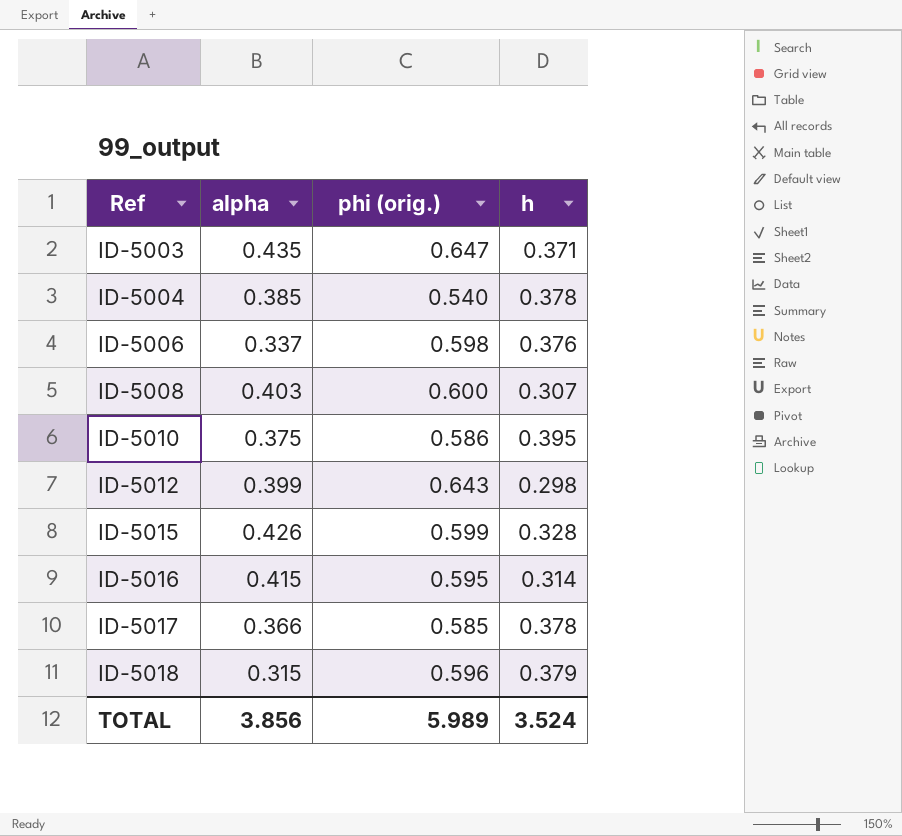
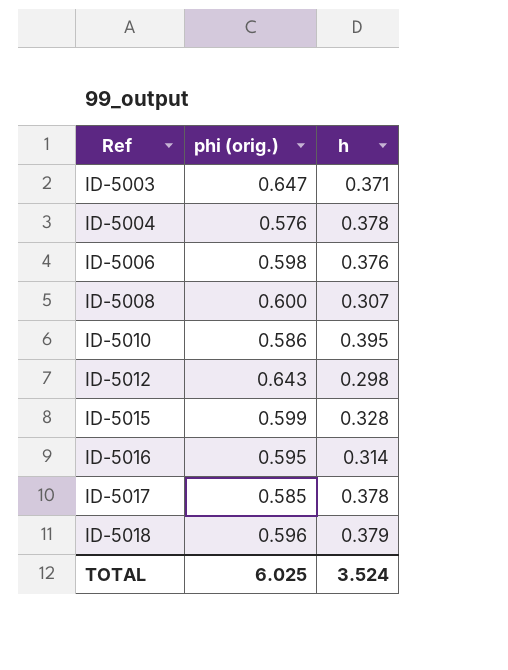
column alpha | position: 2 -> none
ID-5004 | phi (orig.): 0.540 -> 0.576
TOTAL | phi (orig.): 5.989 -> 6.025

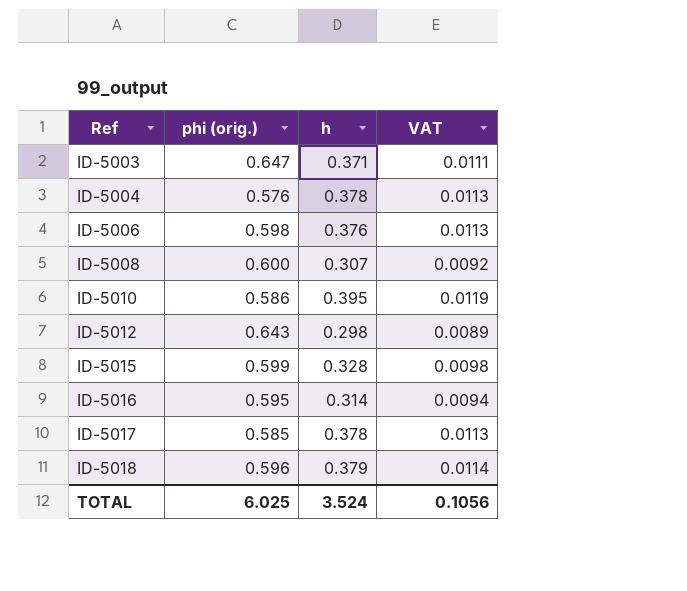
column VAT | formula: none -> [h] * 0.03

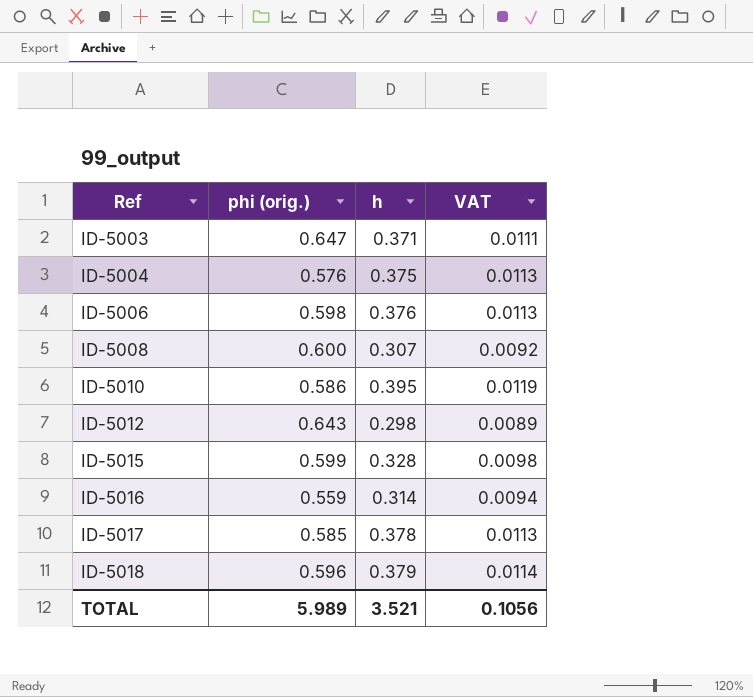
ID-5004 | h: 0.378 -> 0.375
ID-5016 | phi (orig.): 0.595 -> 0.559
TOTAL | phi (orig.): 6.025 -> 5.989
TOTAL | h: 3.524 -> 3.521

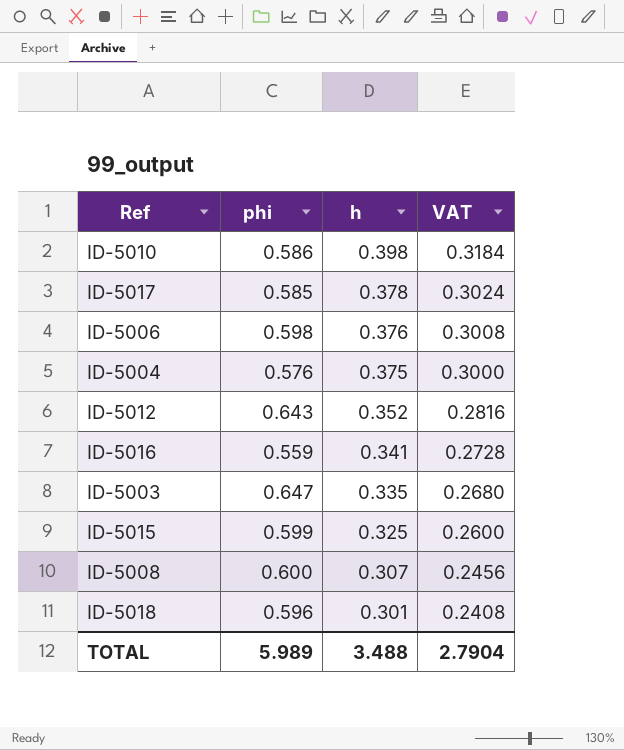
row order: Ref ascending -> h descending
column name: phi (orig.) -> phi
column VAT | formula: [h] * 0.03 -> [h] * 0.8
ID-5010 | h: 0.395 -> 0.398
ID-5012 | h: 0.298 -> 0.352
ID-5016 | h: 0.314 -> 0.341
ID-5003 | h: 0.371 -> 0.335
ID-5015 | h: 0.328 -> 0.325
ID-5018 | h: 0.379 -> 0.301
TOTAL | h: 3.521 -> 3.488
TOTAL | VAT: 0.1056 -> 2.7904

